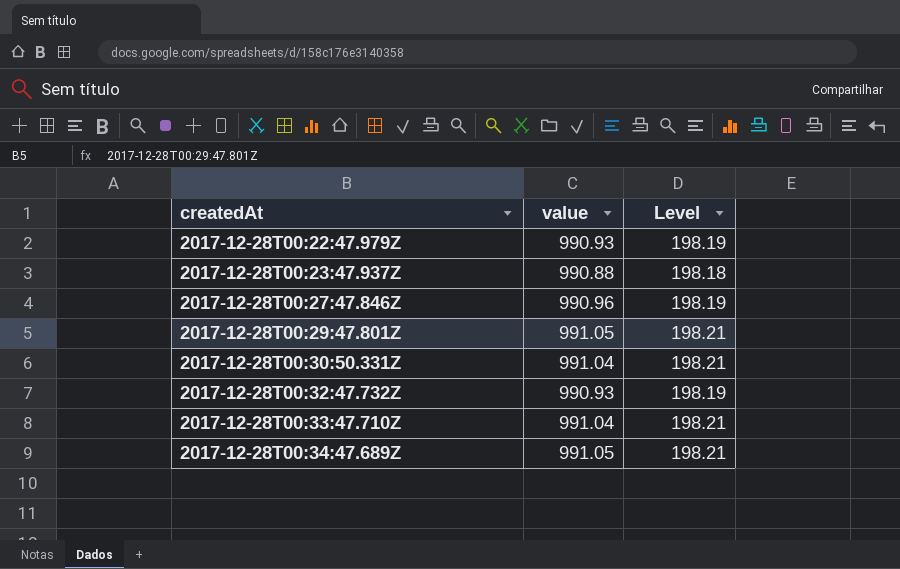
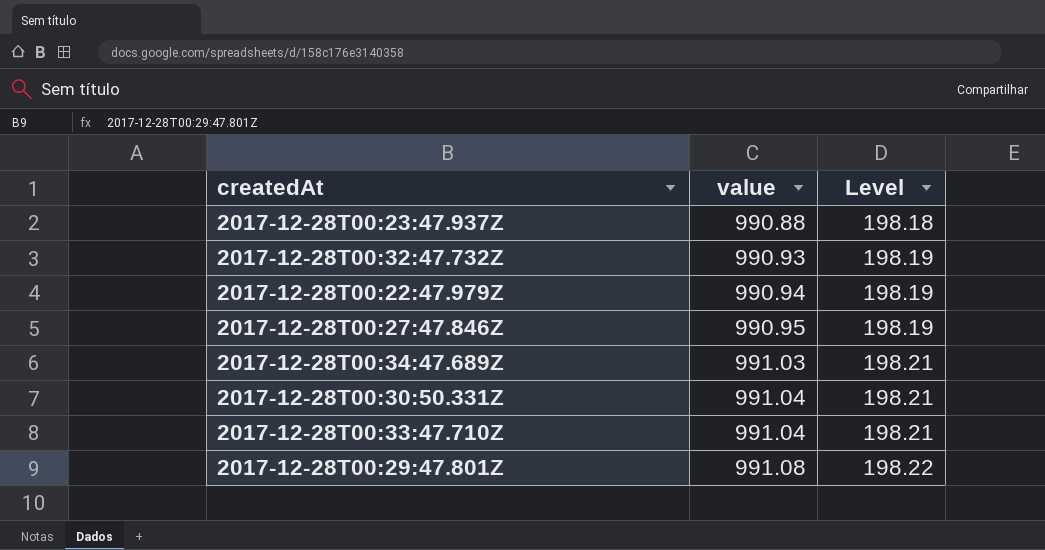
row order: createdAt ascending -> value ascending
2017-12-28T00:22:47.979Z | value: 990.93 -> 990.94
2017-12-28T00:27:47.846Z | value: 990.96 -> 990.95
2017-12-28T00:34:47.689Z | value: 991.05 -> 991.03
2017-12-28T00:29:47.801Z | value: 991.05 -> 991.08
2017-12-28T00:29:47.801Z | Level: 198.21 -> 198.22

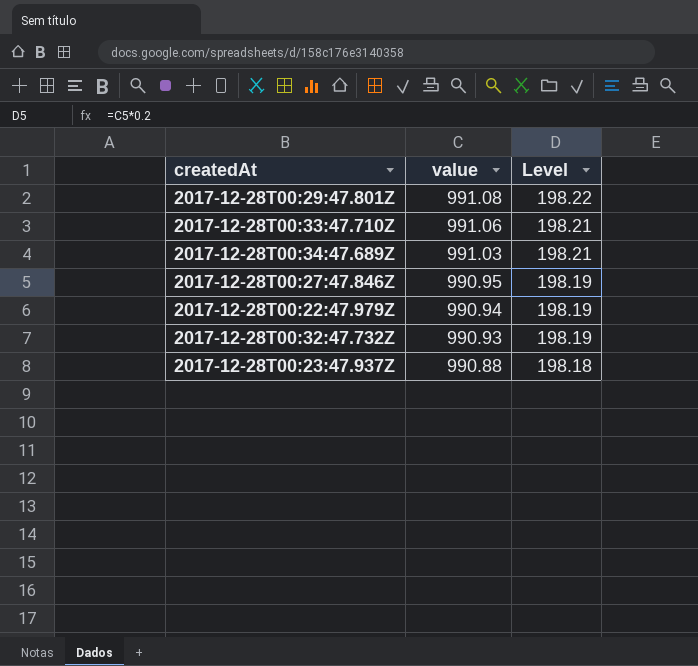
row order: value ascending -> value descending
row 2017-12-28T00:30:50.331Z: 991.04 | 198.21 -> none
2017-12-28T00:33:47.710Z | value: 991.04 -> 991.06

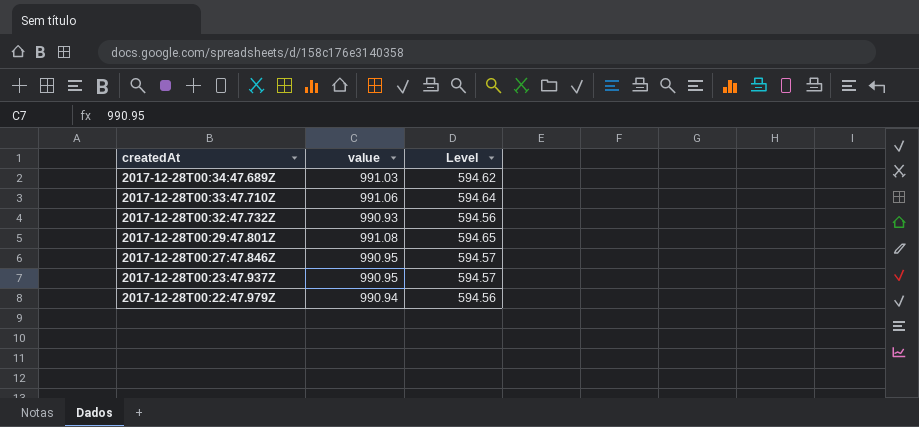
row order: value descending -> createdAt descending
column Level | formula: [value] * 0.2 -> [value] * 0.6
2017-12-28T00:23:47.937Z | value: 990.88 -> 990.95

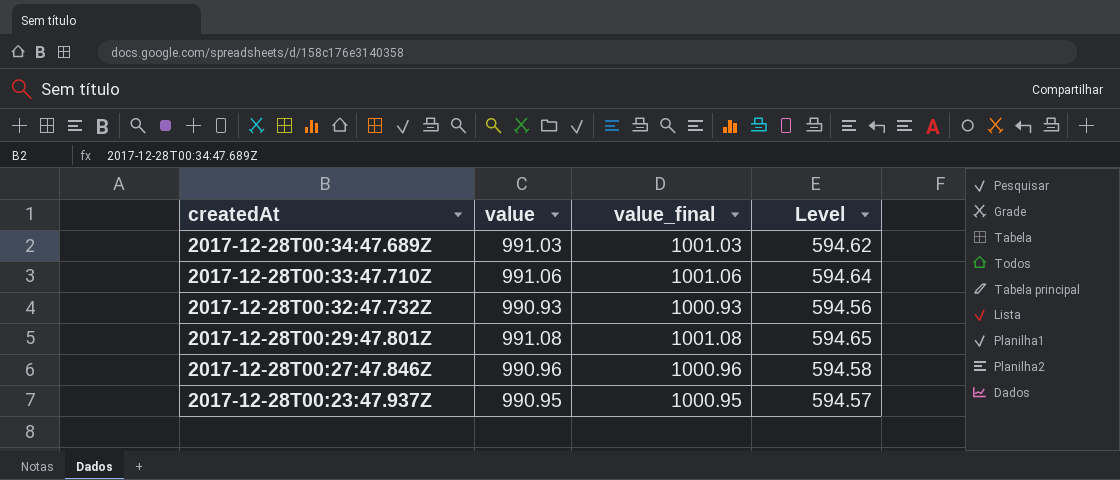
column value_final | formula: none -> [value] + 10
row 2017-12-28T00:22:47.979Z: 990.94 | 594.56 -> none
2017-12-28T00:27:47.846Z | value: 990.95 -> 990.96
2017-12-28T00:27:47.846Z | Level: 594.57 -> 594.58

